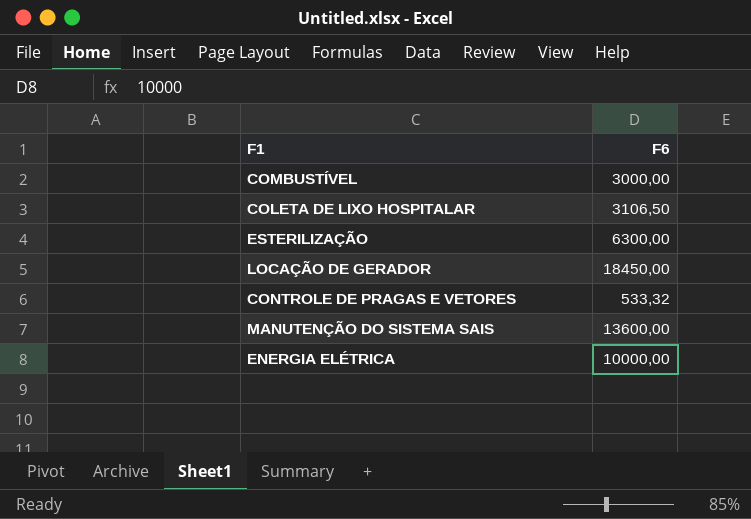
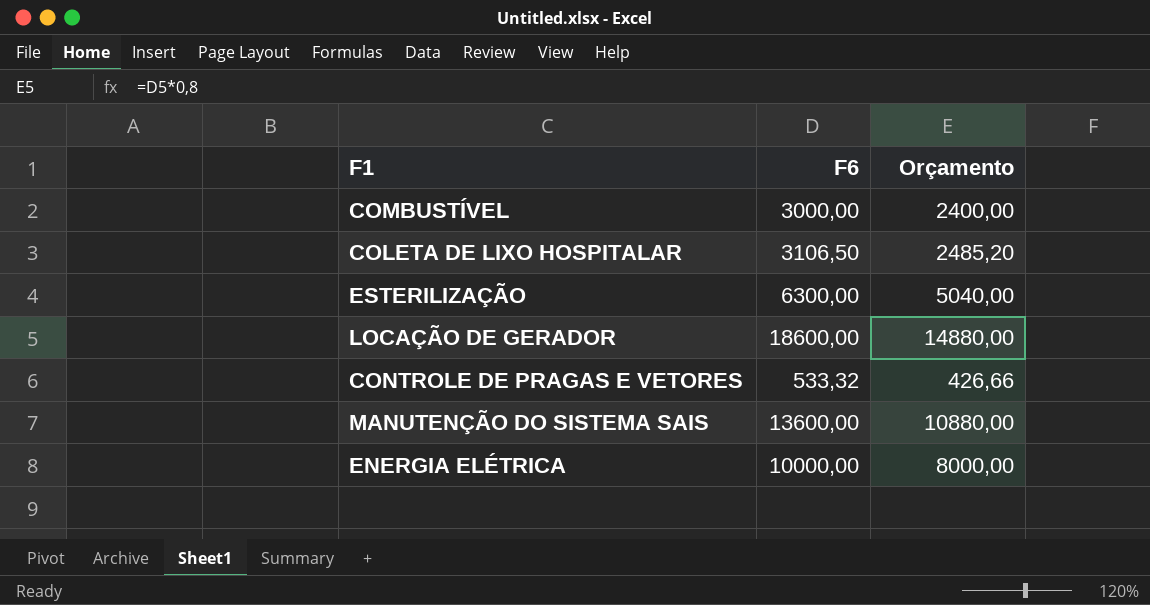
column Orçamento | formula: none -> [F6] * 0,8
LOCAÇÃO DE GERADOR | F6: 18450,00 -> 18600,00

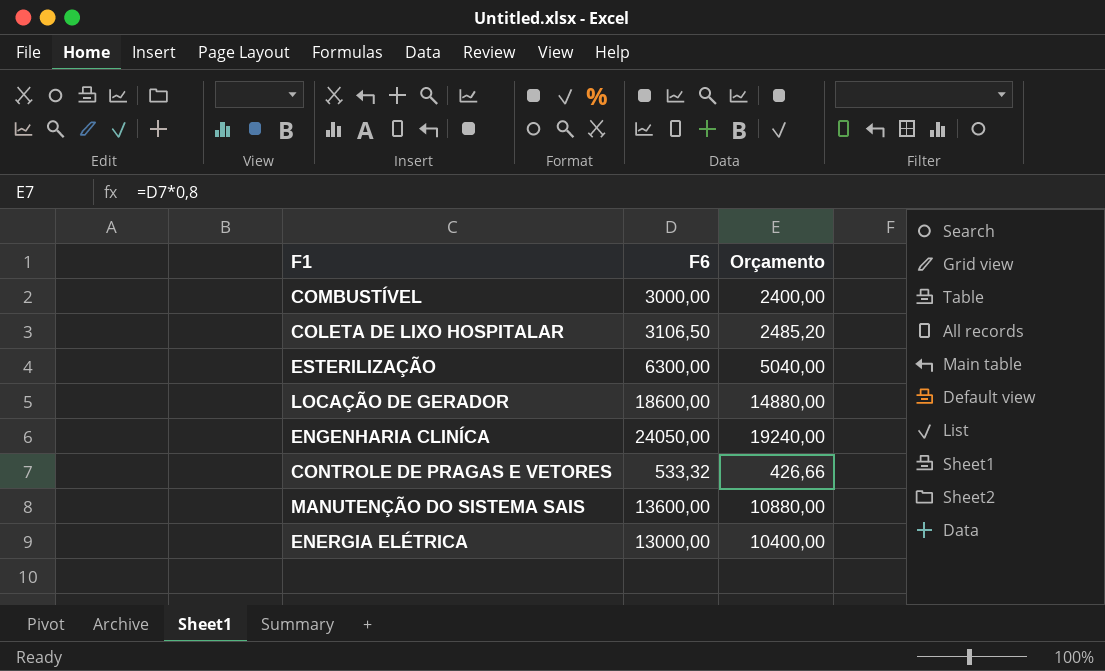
row ENGENHARIA CLINÍCA: none -> 24050,00 | 19240,00
ENERGIA ELÉTRICA | F6: 10000,00 -> 13000,00
ENERGIA ELÉTRICA | Orçamento: 8000,00 -> 10400,00

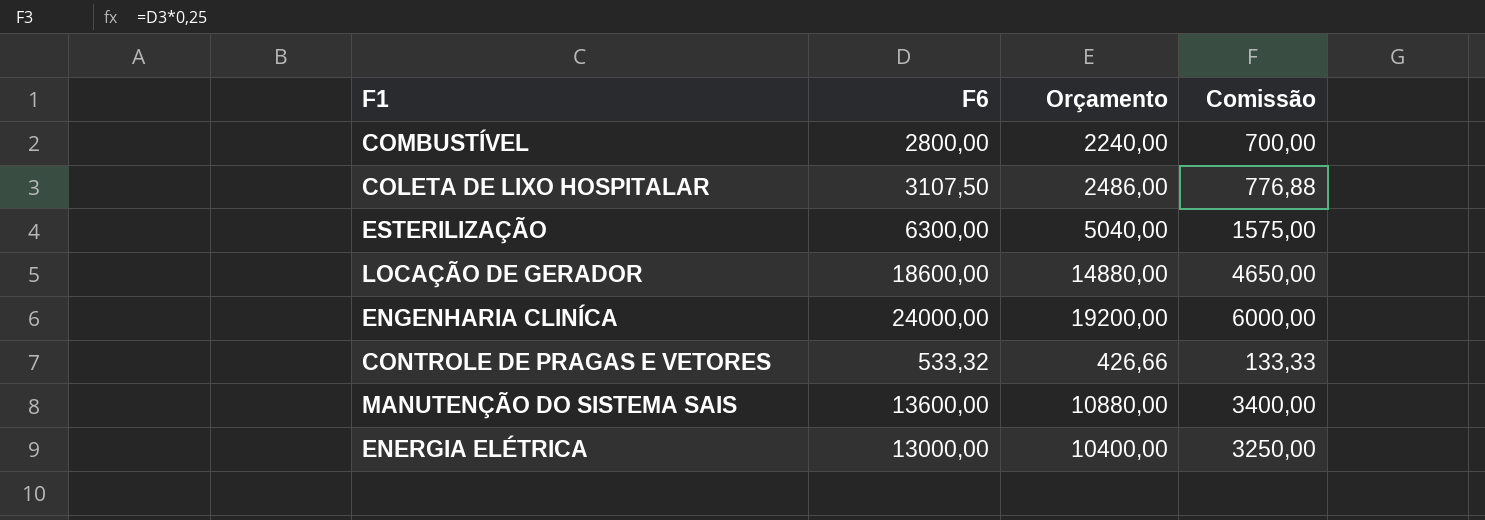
column Comissão | formula: none -> [F6] * 0,25
COMBUSTÍVEL | F6: 3000,00 -> 2800,00
COMBUSTÍVEL | Orçamento: 2400,00 -> 2240,00
COLETA DE LIXO HOSPITALAR | F6: 3106,50 -> 3107,50
COLETA DE LIXO HOSPITALAR | Orçamento: 2485,20 -> 2486,00
ENGENHARIA CLINÍCA | F6: 24050,00 -> 24000,00
ENGENHARIA CLINÍCA | Orçamento: 19240,00 -> 19200,00

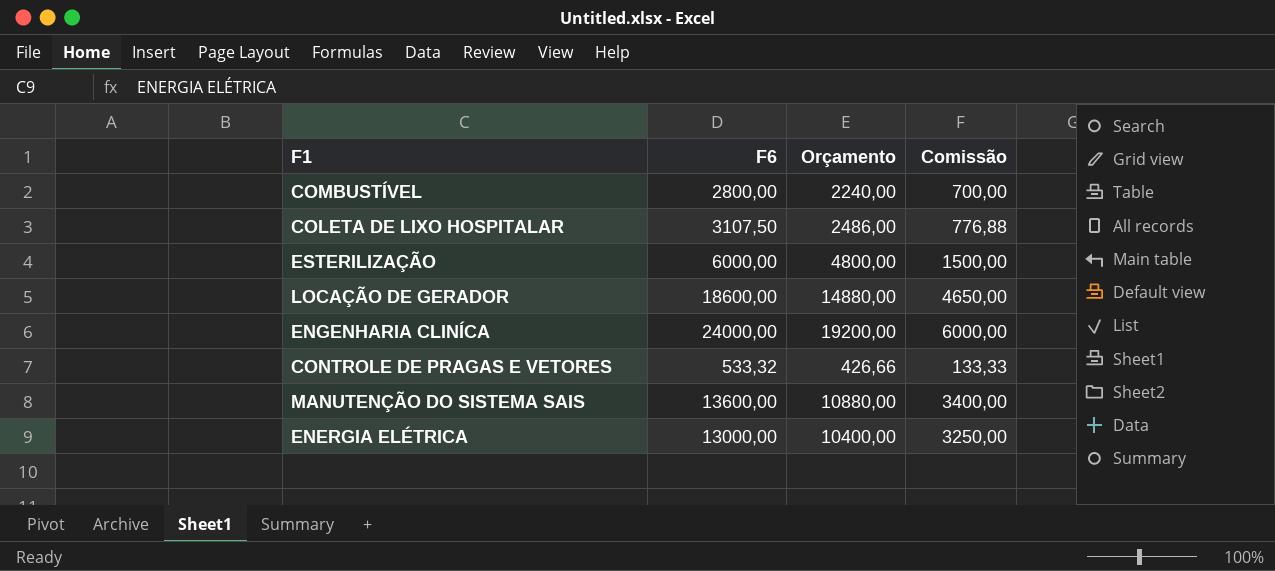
ESTERILIZAÇÃO | F6: 6300,00 -> 6000,00
ESTERILIZAÇÃO | Orçamento: 5040,00 -> 4800,00
ESTERILIZAÇÃO | Comissão: 1575,00 -> 1500,00

